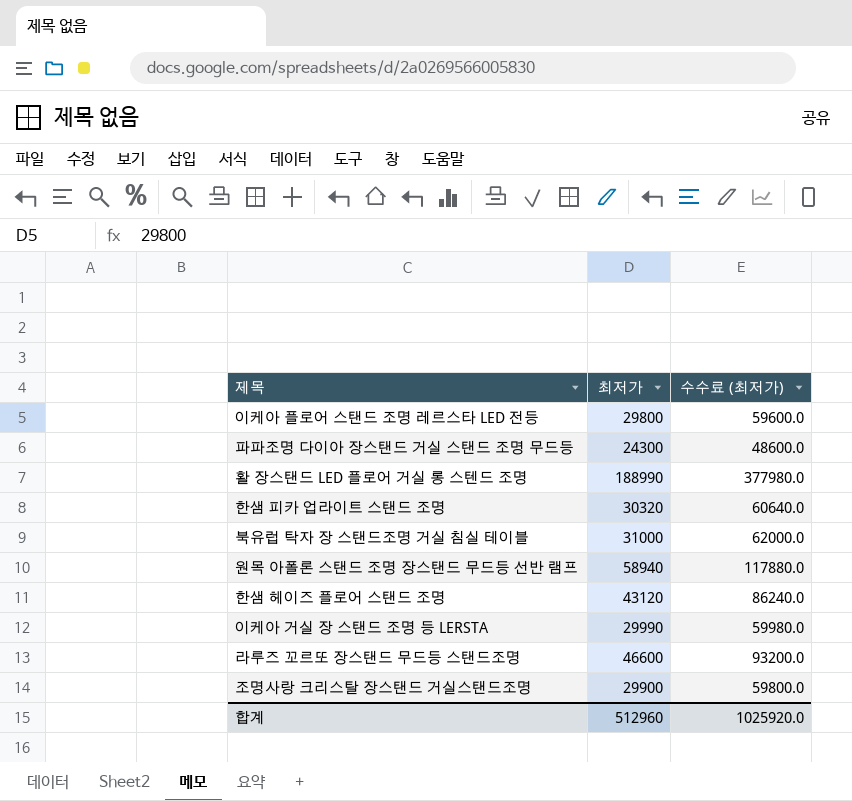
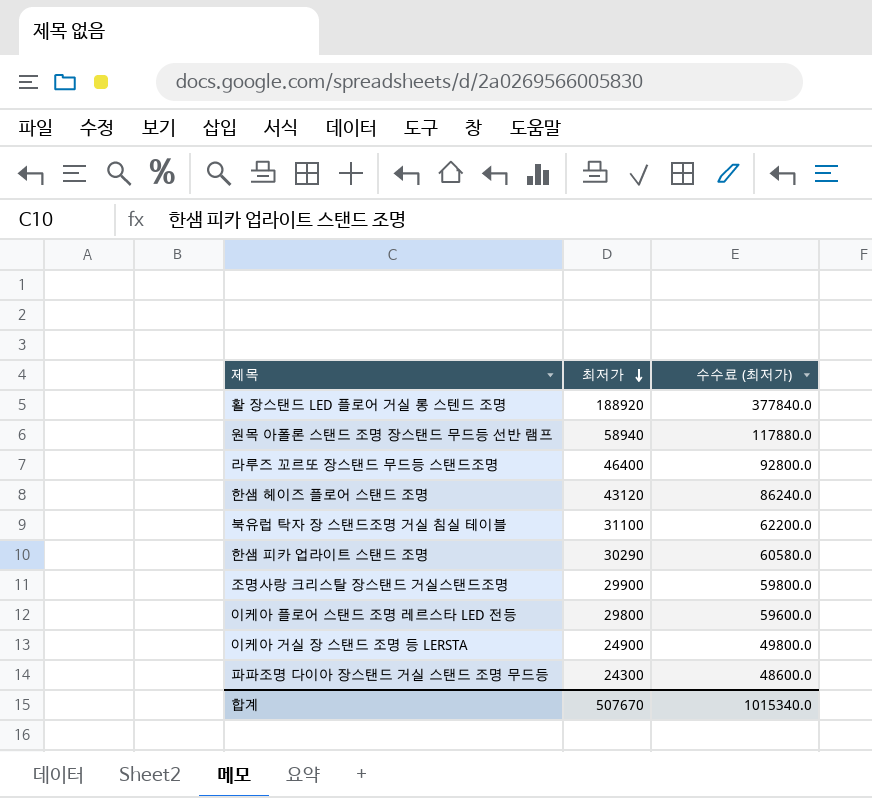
row order: none -> 최저가 descending
활 장스탠드 LED 플로어 거실 롱 스텐드 조명 | 최저가: 188990 -> 188920
활 장스탠드 LED 플로어 거실 롱 스텐드 조명 | 수수료 (최저가): 377980.0 -> 377840.0
라루즈 꼬르또 장스탠드 무드등 스탠드조명 | 최저가: 46600 -> 46400
라루즈 꼬르또 장스탠드 무드등 스탠드조명 | 수수료 (최저가): 93200.0 -> 92800.0
북유럽 탁자 장 스탠드조명 거실 침실 테이블 | 최저가: 31000 -> 31100
북유럽 탁자 장 스탠드조명 거실 침실 테이블 | 수수료 (최저가): 62000.0 -> 62200.0
한샘 피카 업라이트 스탠드 조명 | 최저가: 30320 -> 30290
한샘 피카 업라이트 스탠드 조명 | 수수료 (최저가): 60640.0 -> 60580.0
이케아 거실 장 스탠드 조명 등 LERSTA | 최저가: 29990 -> 24900
이케아 거실 장 스탠드 조명 등 LERSTA | 수수료 (최저가): 59980.0 -> 49800.0
합계 | 최저가: 512960 -> 507670
합계 | 수수료 (최저가): 1025920.0 -> 1015340.0

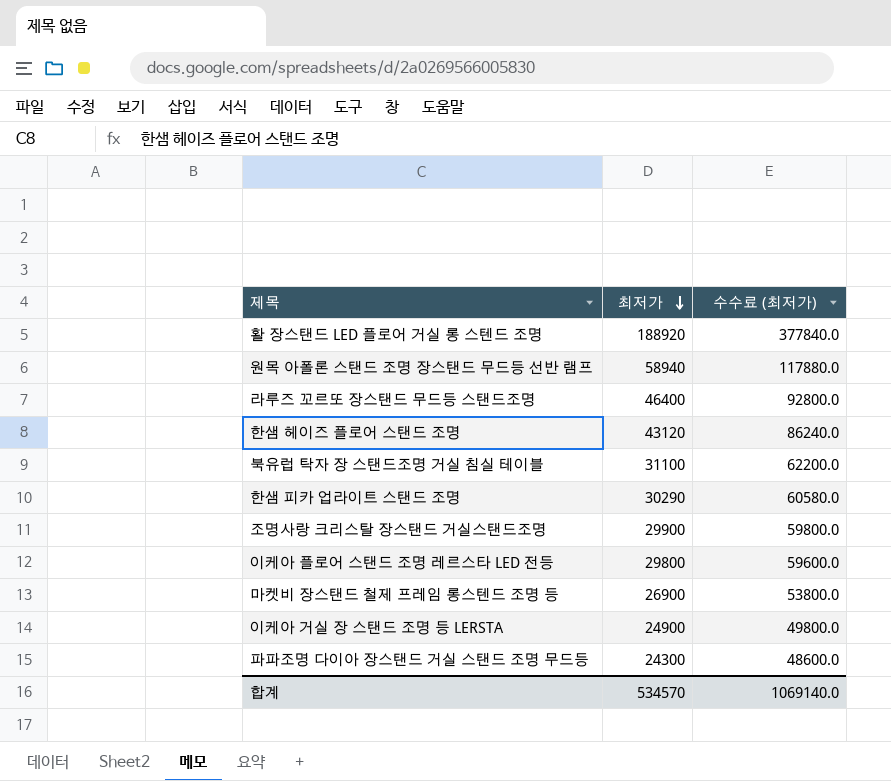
row 마켓비 장스탠드 철제 프레임 롱스텐드 조명 등: none -> 26900 | 53800.0
합계 | 최저가: 507670 -> 534570
합계 | 수수료 (최저가): 1015340.0 -> 1069140.0

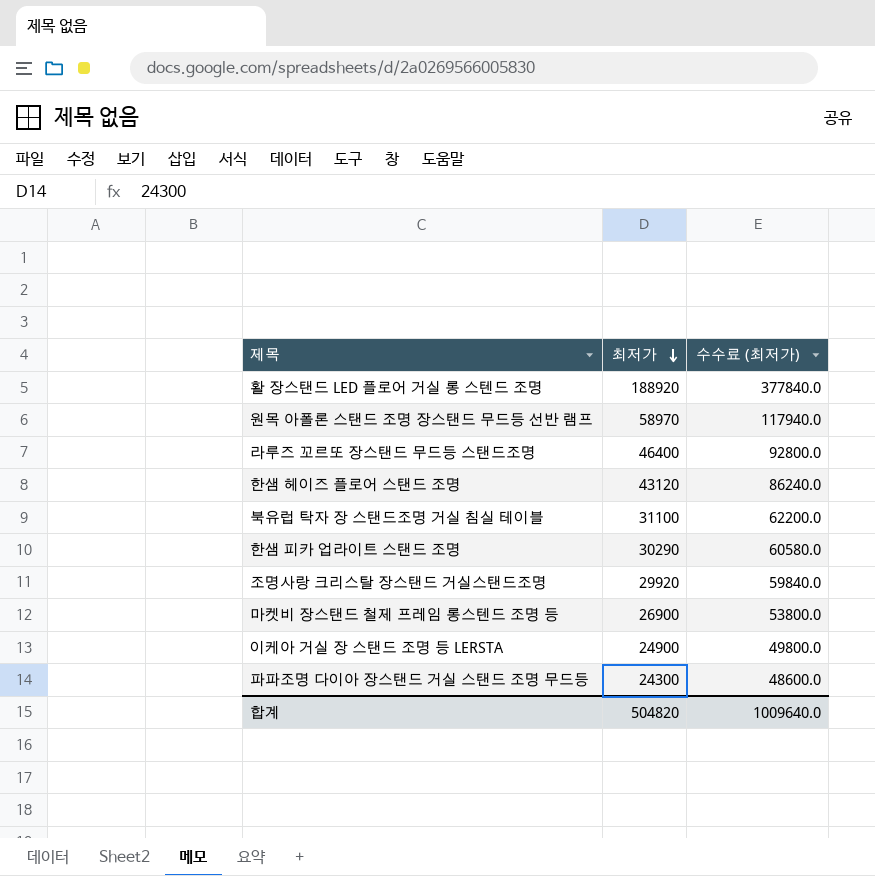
row 이케아 플로어 스탠드 조명 레르스타 LED 전등: 29800 | 59600.0 -> none
원목 아폴론 스탠드 조명 장스탠드 무드등 선반 램프 | 최저가: 58940 -> 58970
원목 아폴론 스탠드 조명 장스탠드 무드등 선반 램프 | 수수료 (최저가): 117880.0 -> 117940.0
조명사랑 크리스탈 장스탠드 거실스탠드조명 | 최저가: 29900 -> 29920
조명사랑 크리스탈 장스탠드 거실스탠드조명 | 수수료 (최저가): 59800.0 -> 59840.0
합계 | 최저가: 534570 -> 504820
합계 | 수수료 (최저가): 1069140.0 -> 1009640.0

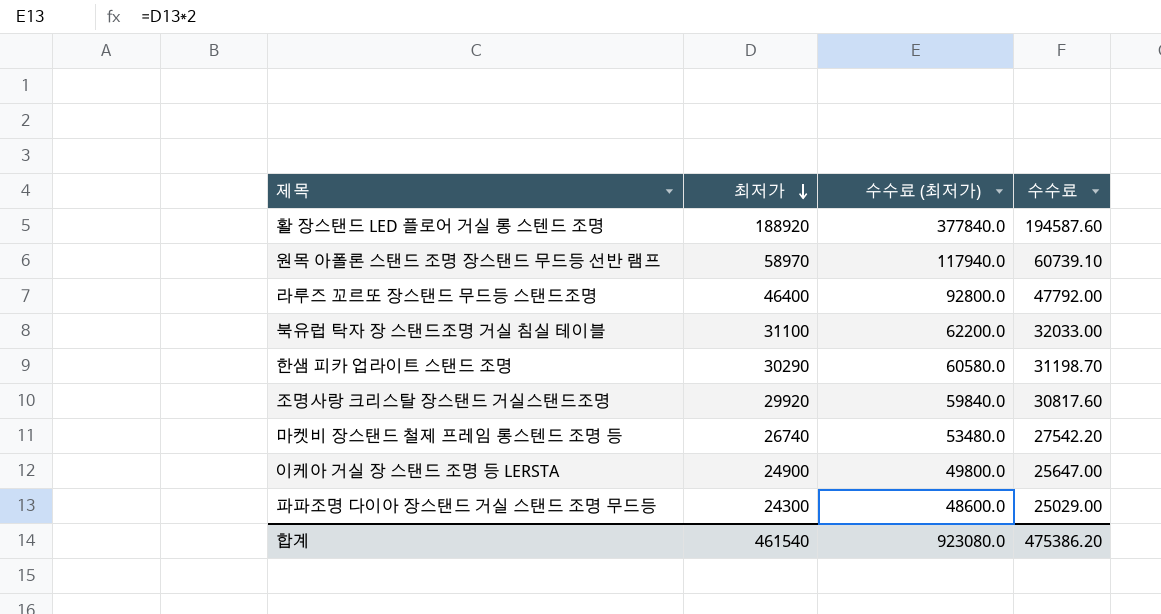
column 수수료 | formula: none -> [최저가] * 1.03
row 한샘 헤이즈 플로어 스탠드 조명: 43120 | 86240.0 -> none
마켓비 장스탠드 철제 프레임 롱스텐드 조명 등 | 최저가: 26900 -> 26740
마켓비 장스탠드 철제 프레임 롱스텐드 조명 등 | 수수료 (최저가): 53800.0 -> 53480.0
합계 | 최저가: 504820 -> 461540
합계 | 수수료 (최저가): 1009640.0 -> 923080.0

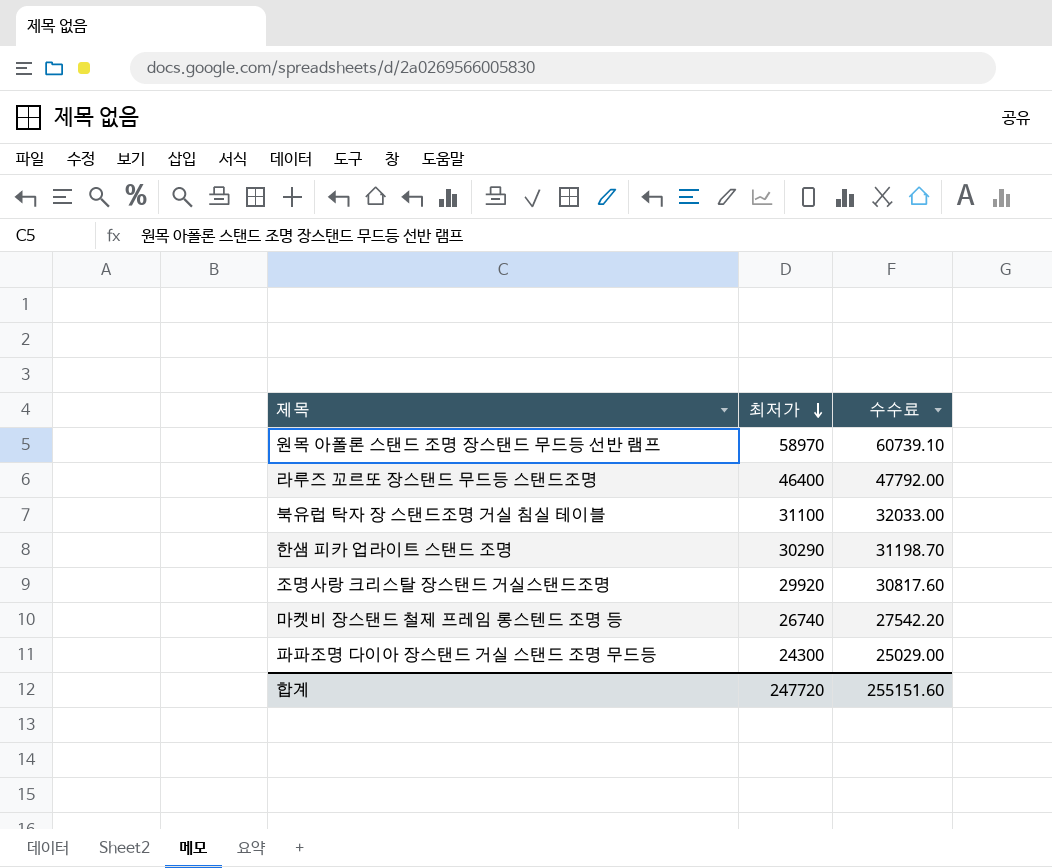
column 수수료 (최저가) | formula: [최저가] * 2 -> none
row 활 장스탠드 LED 플로어 거실 롱 스텐드 조명: 188920 | 377840.0 | 194587.60 -> none
row 이케아 거실 장 스탠드 조명 등 LERSTA: 24900 | 49800.0 | 25647.00 -> none
합계 | 최저가: 461540 -> 247720
합계 | 수수료: 475386.20 -> 255151.60

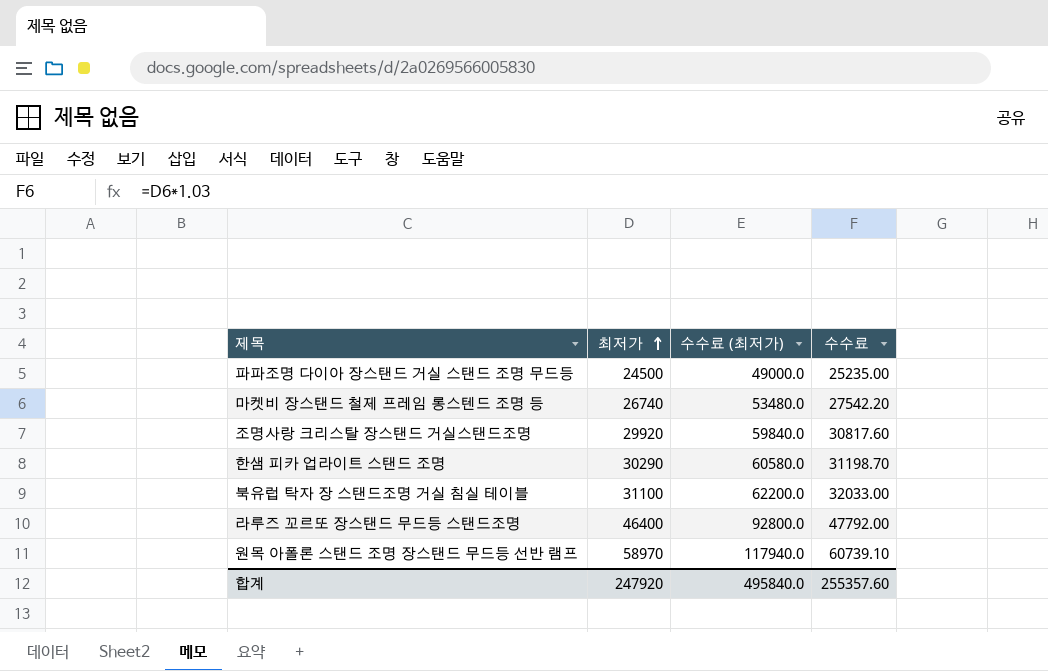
row order: 최저가 descending -> 최저가 ascending
column 수수료 (최저가) | formula: none -> [최저가] * 2
파파조명 다이아 장스탠드 거실 스탠드 조명 무드등 | 최저가: 24300 -> 24500
파파조명 다이아 장스탠드 거실 스탠드 조명 무드등 | 수수료: 25029.00 -> 25235.00
합계 | 최저가: 247720 -> 247920
합계 | 수수료: 255151.60 -> 255357.60

